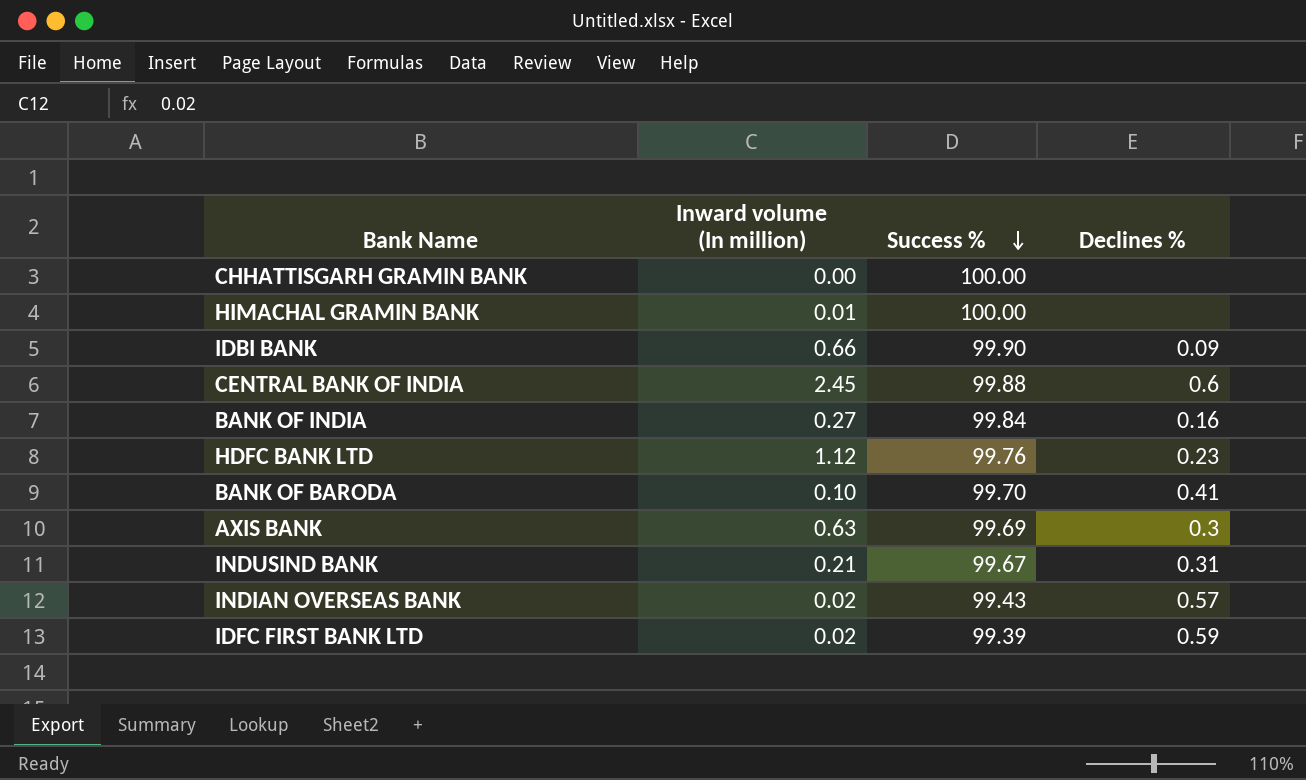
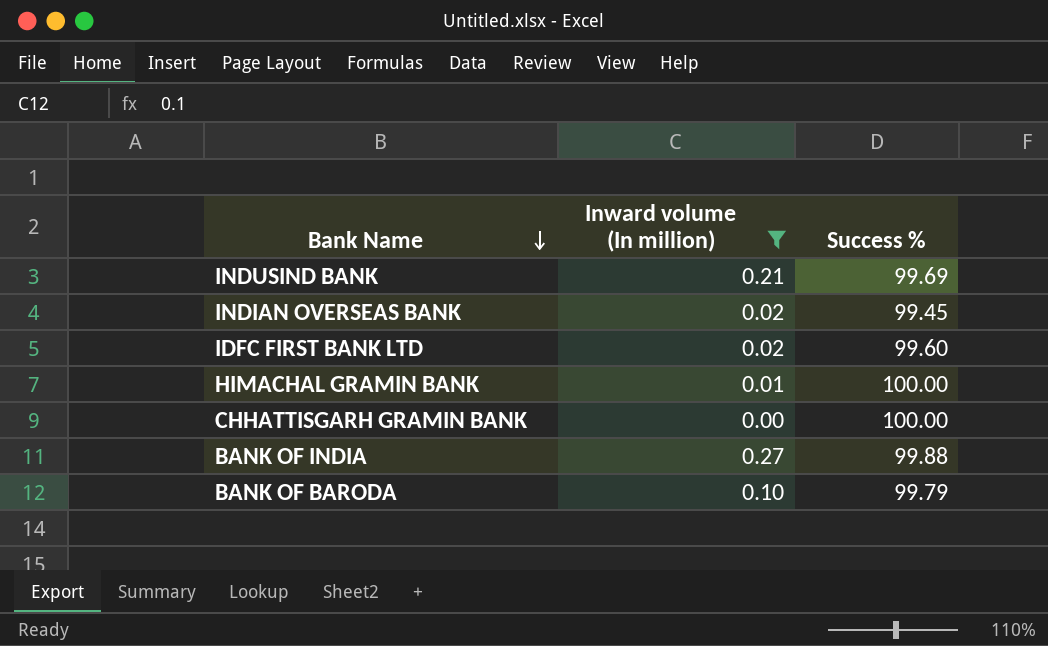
filter: none -> Inward volume (In million) <= 0.27
row order: Success % descending -> Bank Name descending
column Declines % | position: 4 -> none
INDUSIND BANK | Success %: 99.67 -> 99.69
INDIAN OVERSEAS BANK | Success %: 99.43 -> 99.45
IDFC FIRST BANK LTD | Success %: 99.39 -> 99.60
BANK OF INDIA | Success %: 99.84 -> 99.88
BANK OF BARODA | Success %: 99.70 -> 99.79

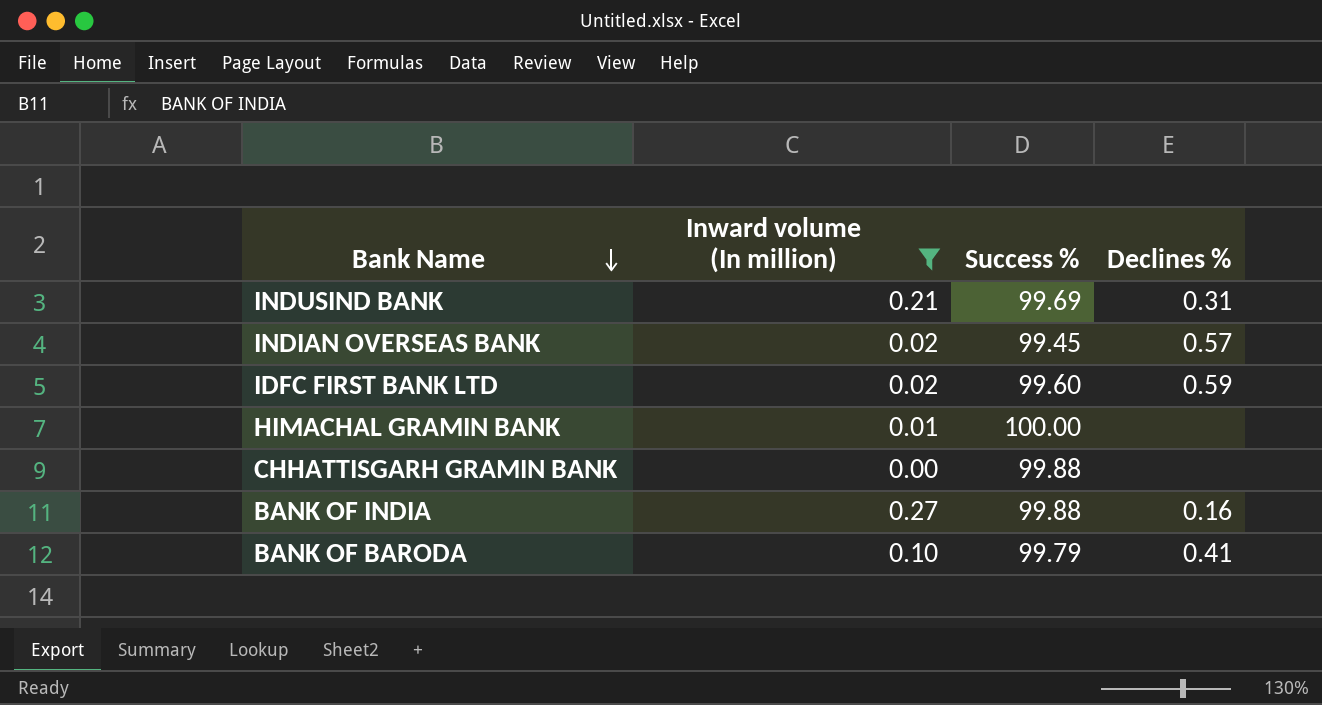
column Declines % | position: none -> 4
CHHATTISGARH GRAMIN BANK | Success %: 100.00 -> 99.88

